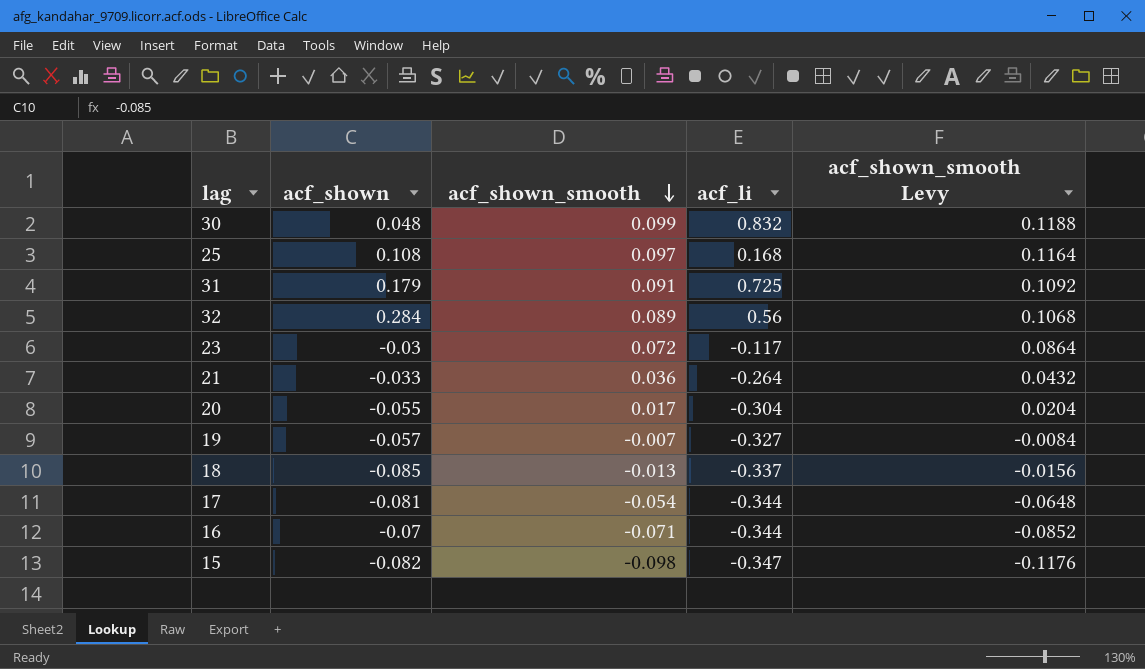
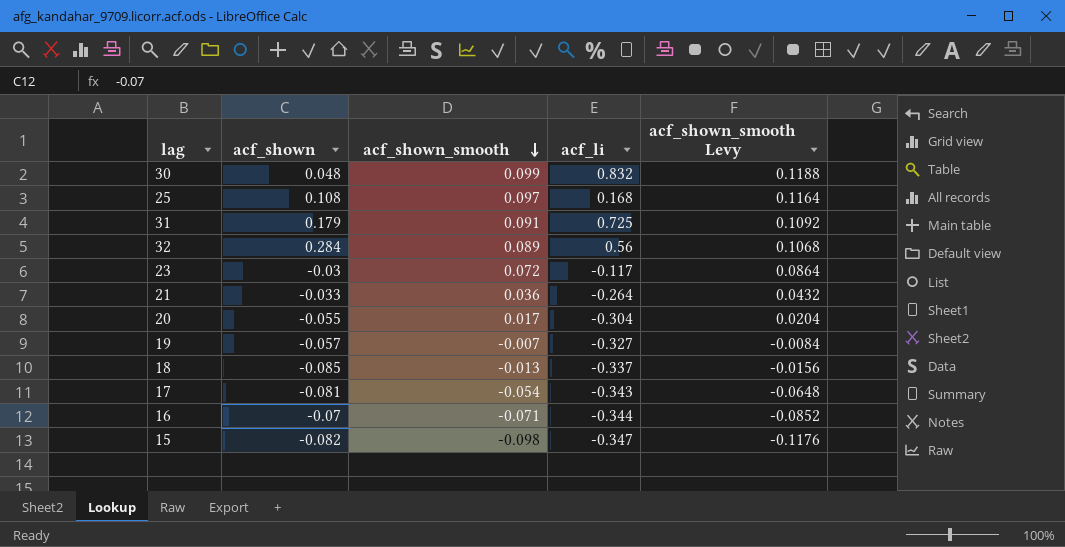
17 | acf_li: -0.344 -> -0.343

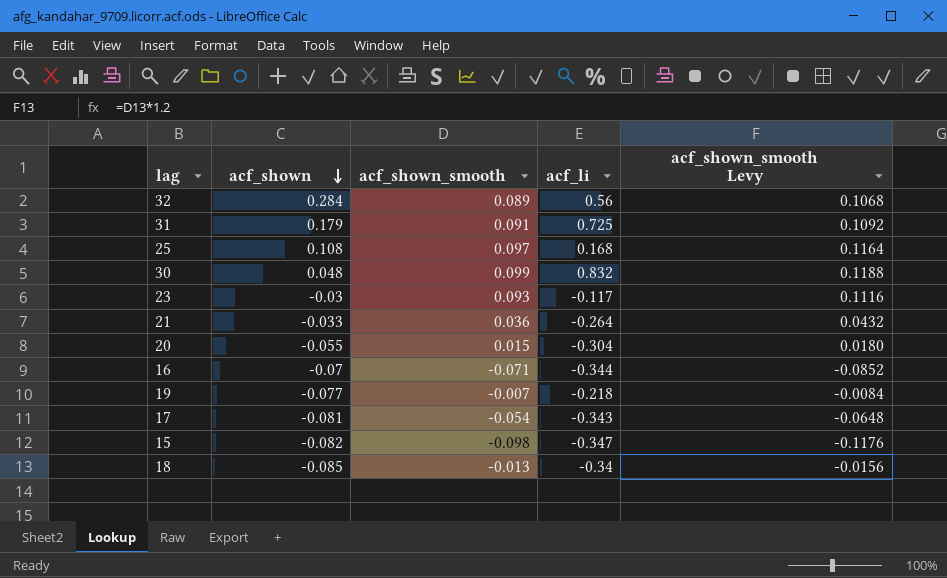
row order: acf_shown_smooth descending -> acf_shown descending
23 | acf_shown_smooth: 0.072 -> 0.093
23 | acf_shown_smooth Levy: 0.0864 -> 0.1116
20 | acf_shown_smooth: 0.017 -> 0.015
20 | acf_shown_smooth Levy: 0.0204 -> 0.0180
19 | acf_shown: -0.057 -> -0.077
19 | acf_li: -0.327 -> -0.218
18 | acf_li: -0.337 -> -0.34

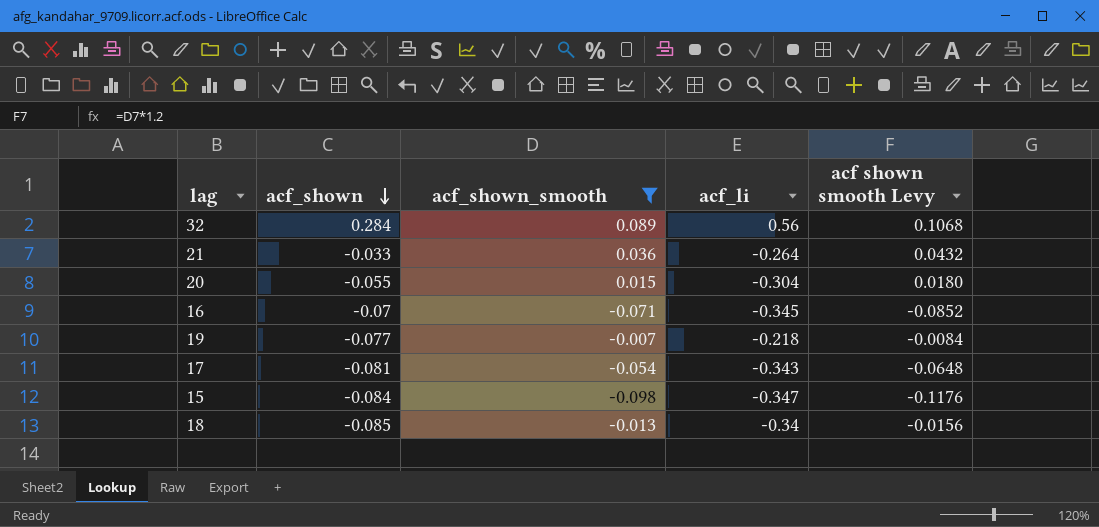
filter: none -> acf_shown_smooth <= 0.089
column name: acf_shown_smooth Levy -> acf shown smooth Levy
16 | acf_li: -0.344 -> -0.345
15 | acf_shown: -0.082 -> -0.084

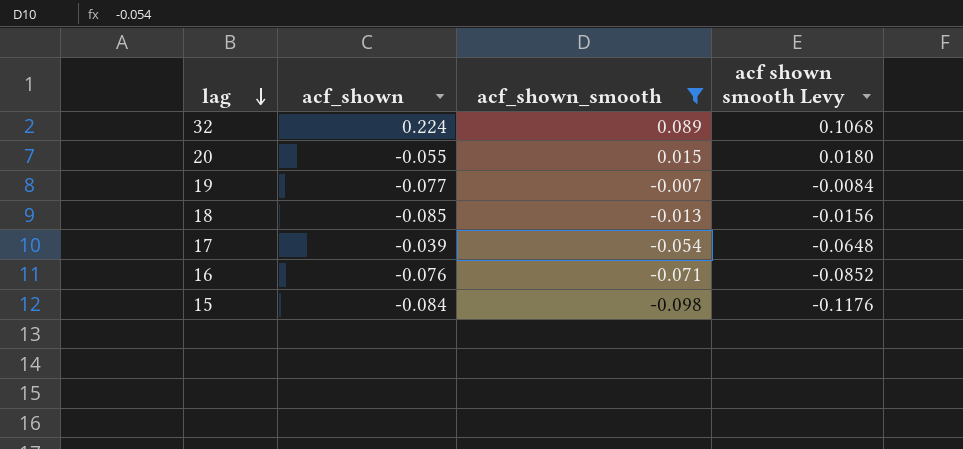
row order: acf_shown descending -> lag descending
column acf_li | position: 4 -> none
row 21: -0.033 | 0.036 | -0.264 | 0.0432 -> none
32 | acf_shown: 0.284 -> 0.224
17 | acf_shown: -0.081 -> -0.039
16 | acf_shown: -0.07 -> -0.076

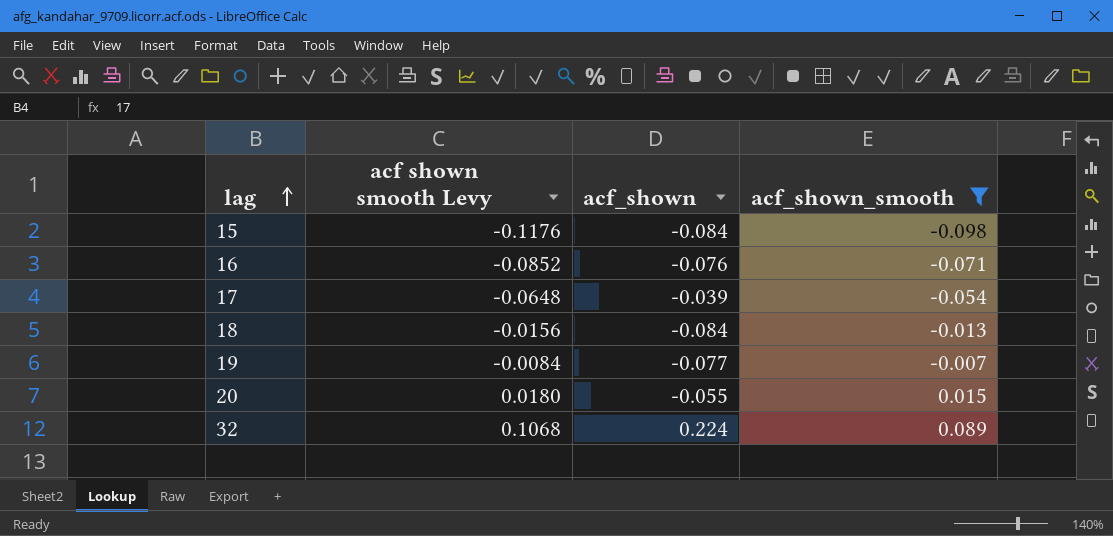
row order: lag descending -> lag ascending
column acf shown smooth Levy | position: 4 -> 2
18 | acf_shown: -0.085 -> -0.084

